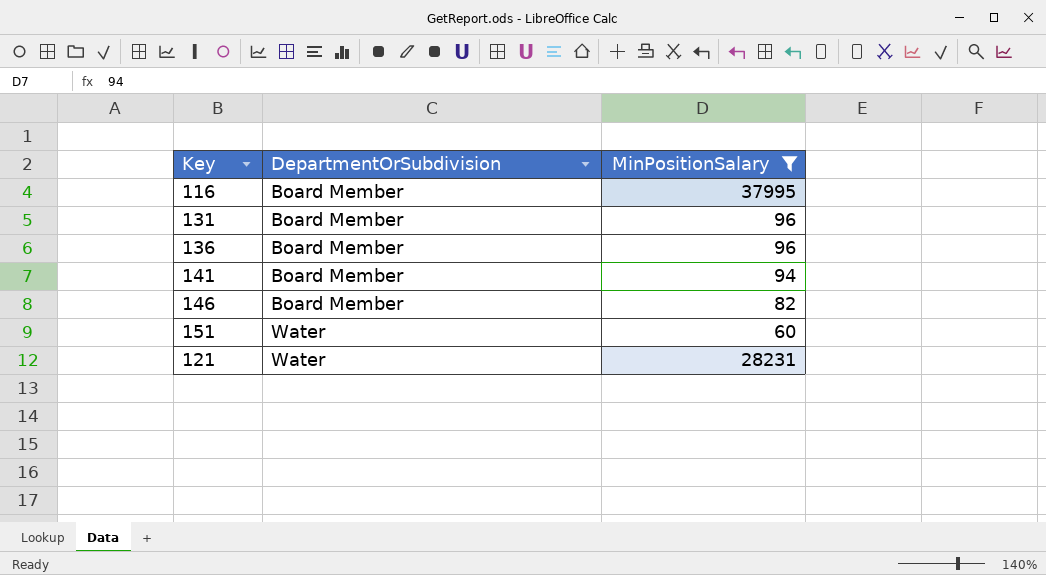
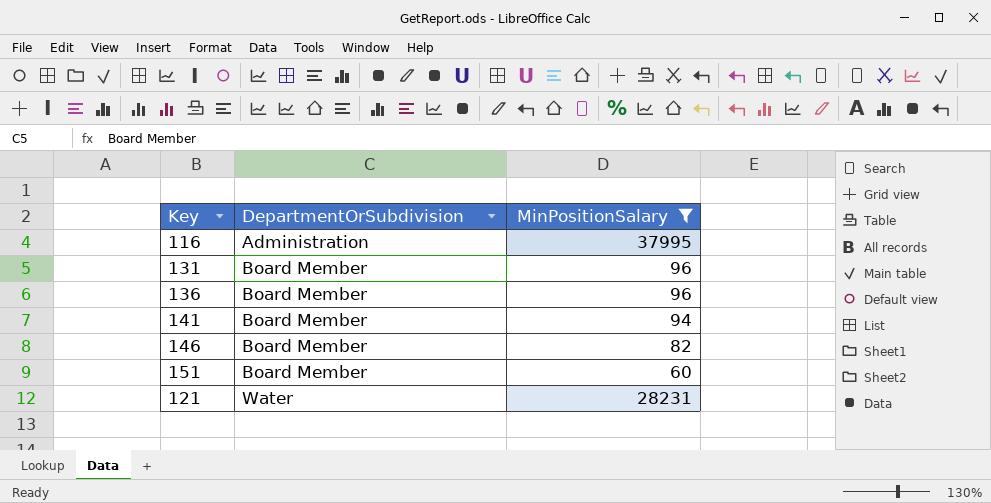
116 | DepartmentOrSubdivision: Board Member -> Administration
151 | DepartmentOrSubdivision: Water -> Board Member

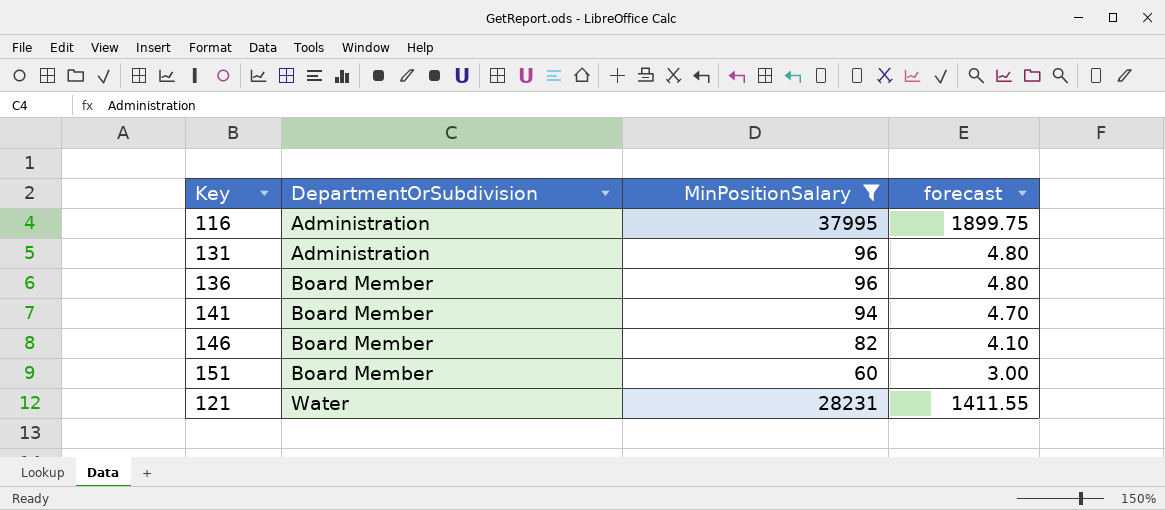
column forecast | formula: none -> [MinPositionSalary] * 0.05
131 | DepartmentOrSubdivision: Board Member -> Administration

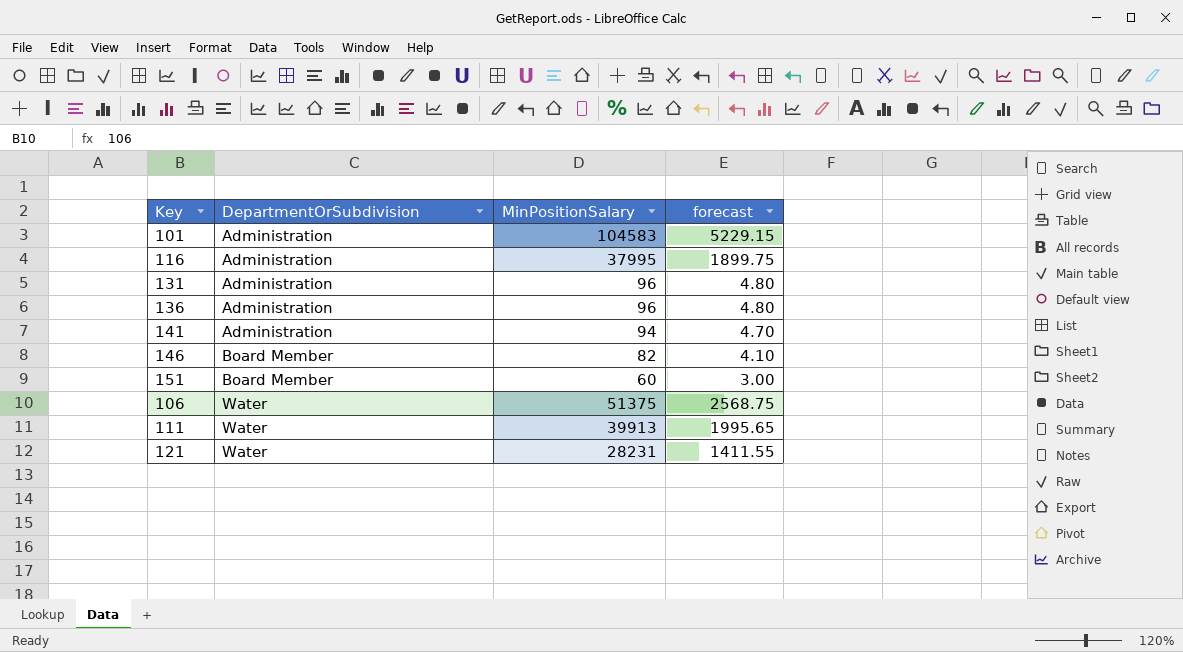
filter: MinPositionSalary <= 37995 -> none
136 | DepartmentOrSubdivision: Board Member -> Administration
141 | DepartmentOrSubdivision: Board Member -> Administration

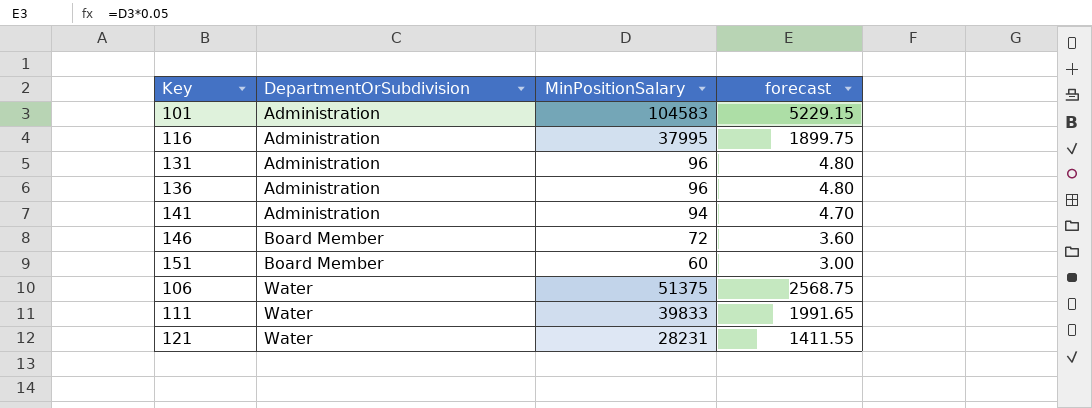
146 | MinPositionSalary: 82 -> 72
146 | forecast: 4.10 -> 3.60
111 | MinPositionSalary: 39913 -> 39833
111 | forecast: 1995.65 -> 1991.65

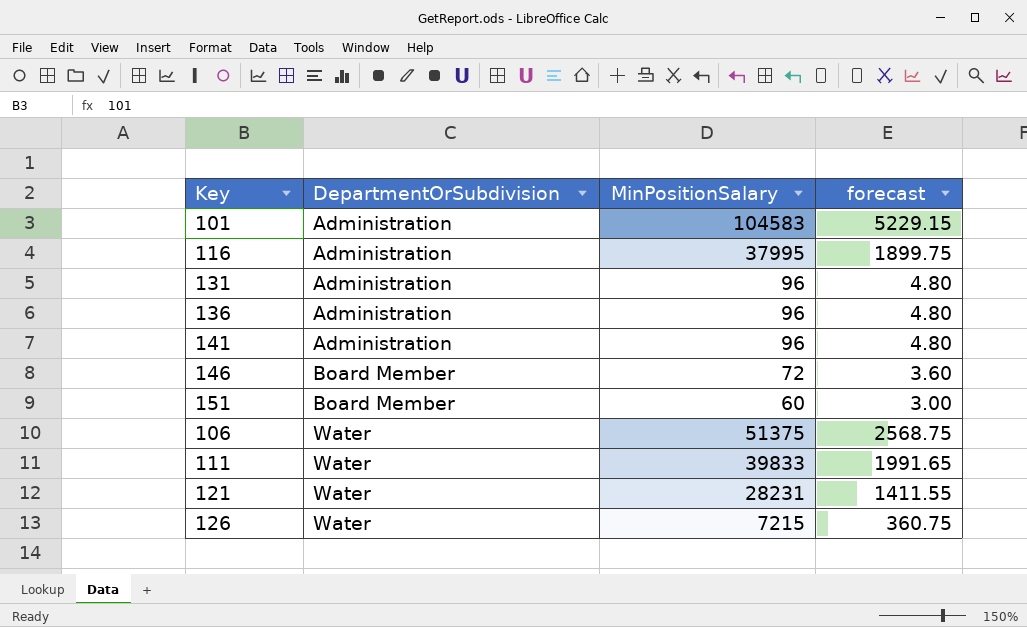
141 | MinPositionSalary: 94 -> 96
141 | forecast: 4.70 -> 4.80
row 126: none -> Water | 7215 | 360.75

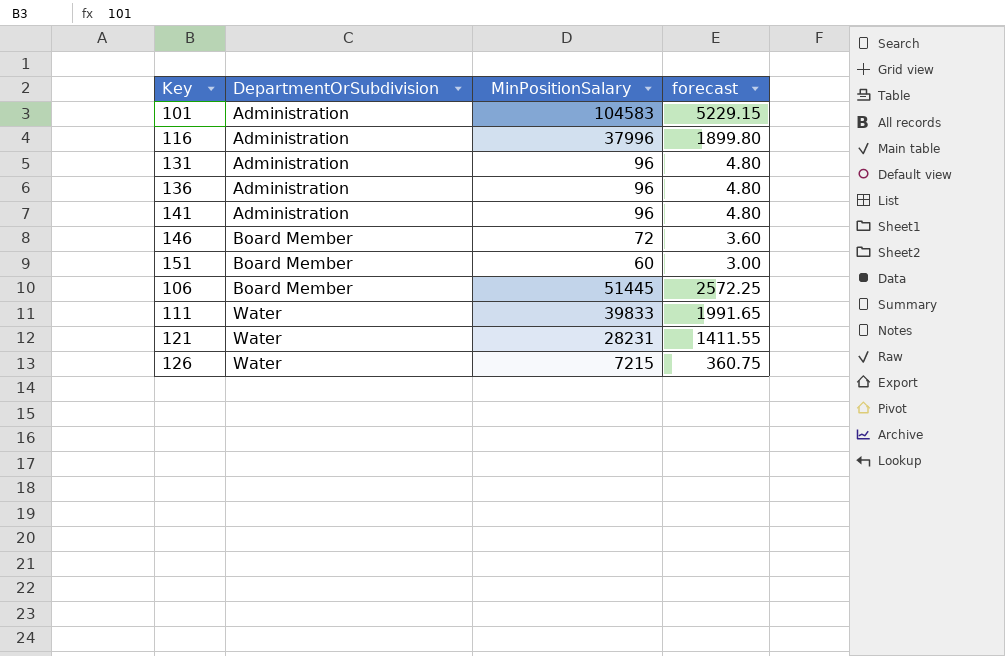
116 | MinPositionSalary: 37995 -> 37996
116 | forecast: 1899.75 -> 1899.80
106 | DepartmentOrSubdivision: Water -> Board Member
106 | MinPositionSalary: 51375 -> 51445
106 | forecast: 2568.75 -> 2572.25

